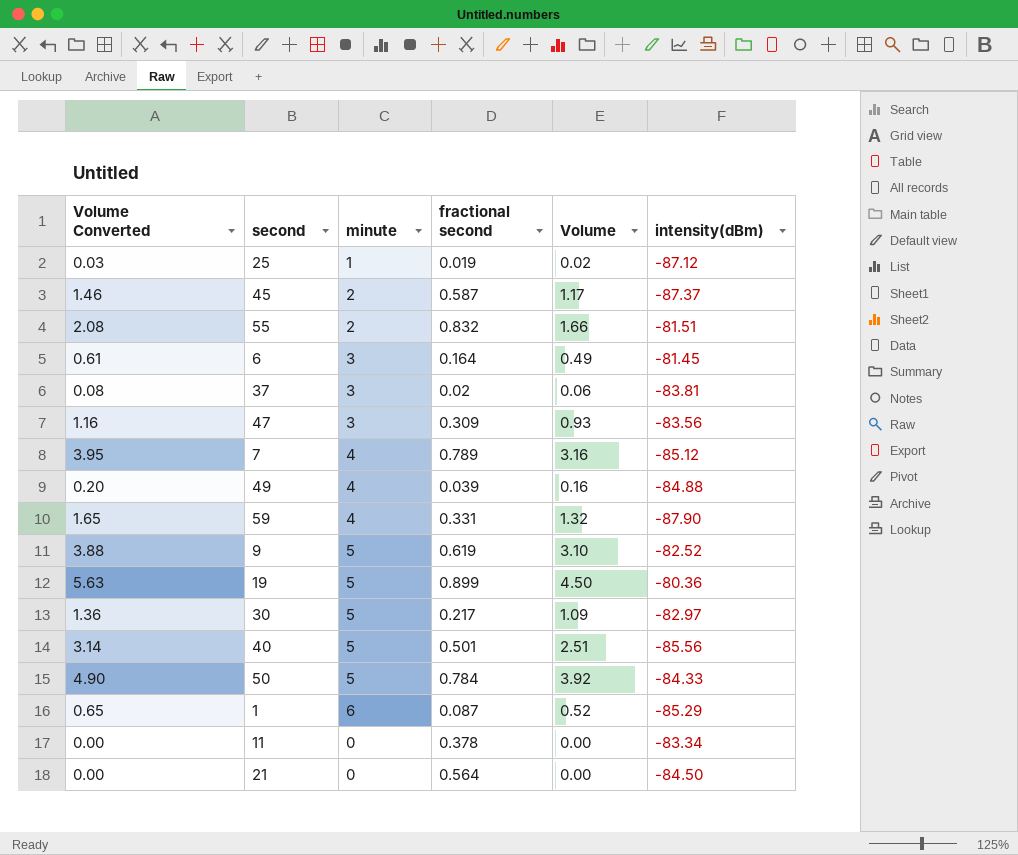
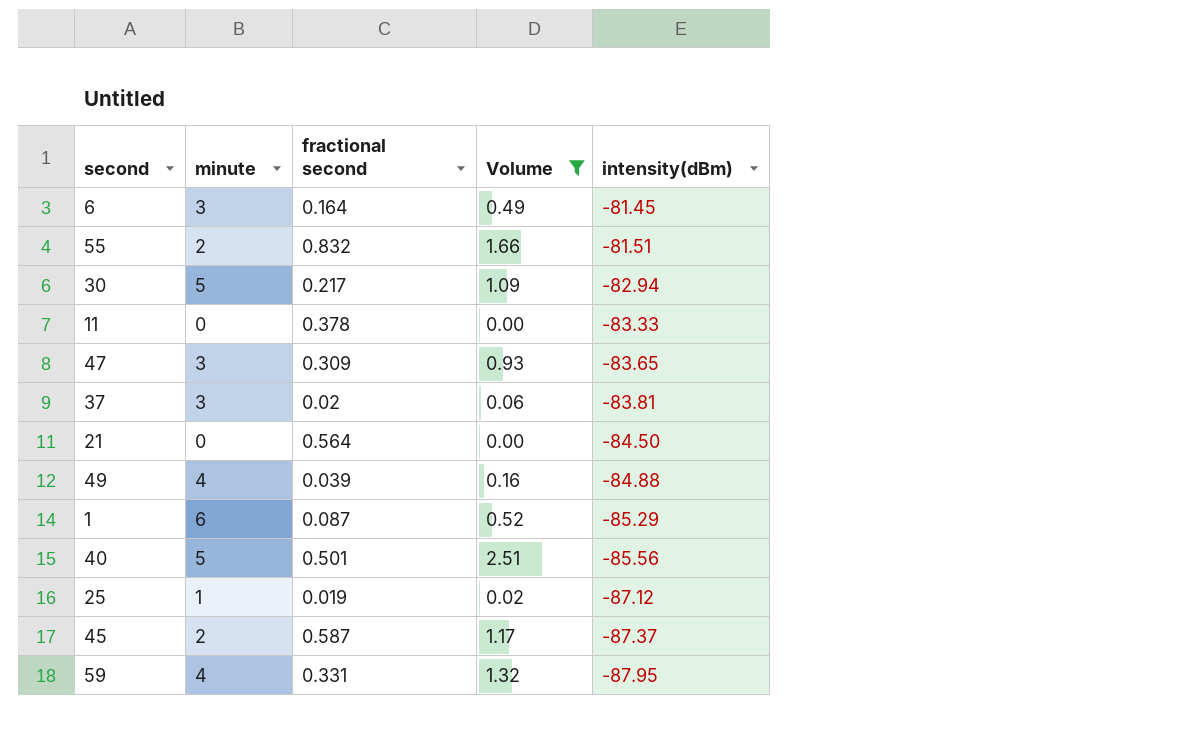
filter: none -> Volume <= 2.51
row order: none -> intensity(dBm) descending
column Volume Converted | formula: [Volume] * 1.25 -> none
30 | intensity(dBm): -82.97 -> -82.94
11 | intensity(dBm): -83.34 -> -83.33
47 | intensity(dBm): -83.56 -> -83.65
59 | intensity(dBm): -87.90 -> -87.95

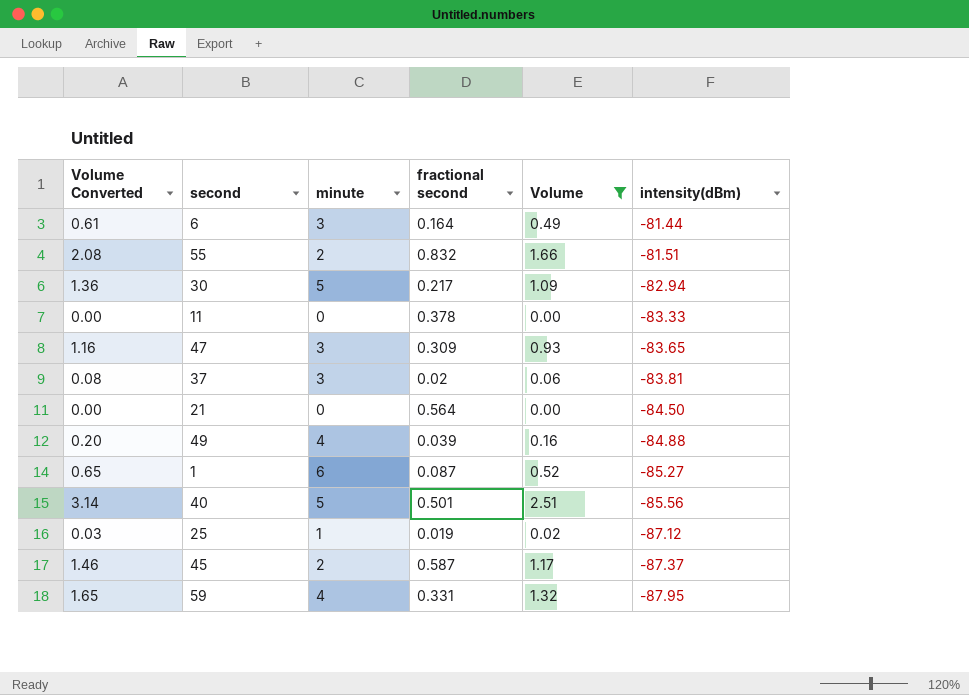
column Volume Converted | formula: none -> [Volume] * 1.25
6 | intensity(dBm): -81.45 -> -81.44
1 | intensity(dBm): -85.29 -> -85.27

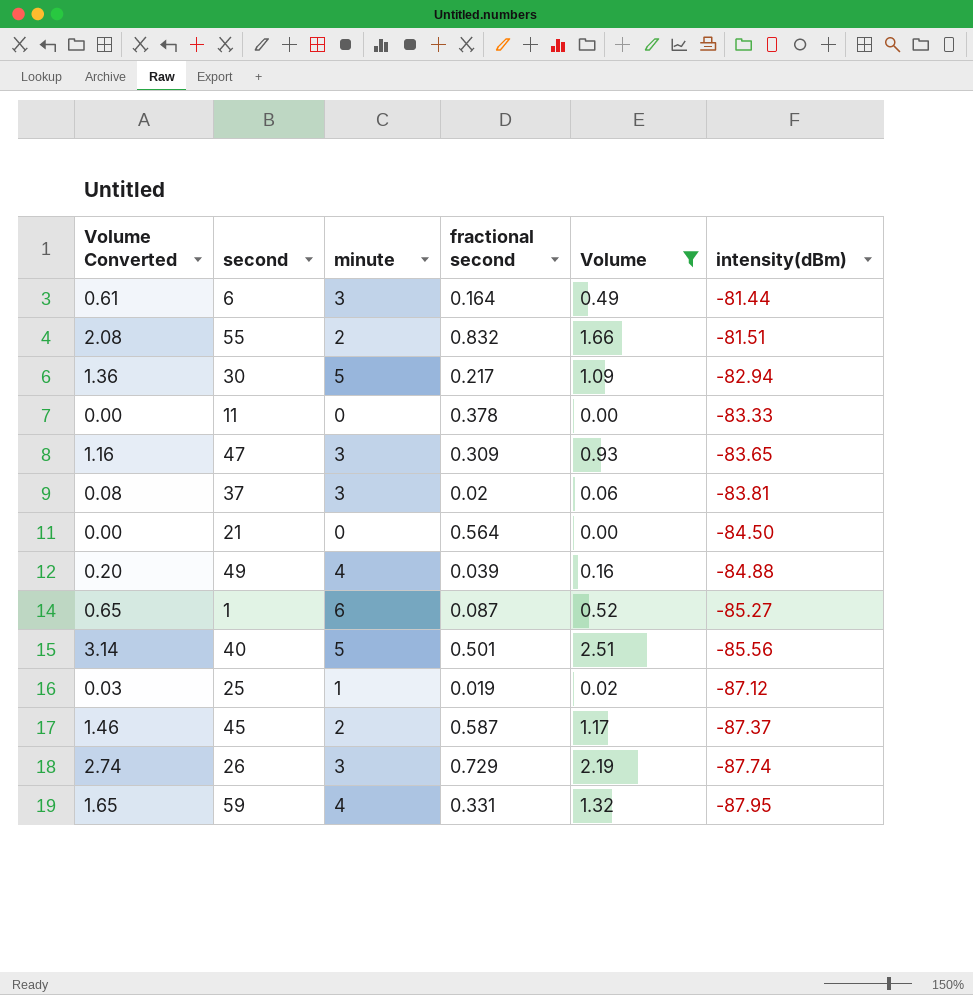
row 26: none -> 2.74 | 3 | 0.729 | 2.19 | -87.74

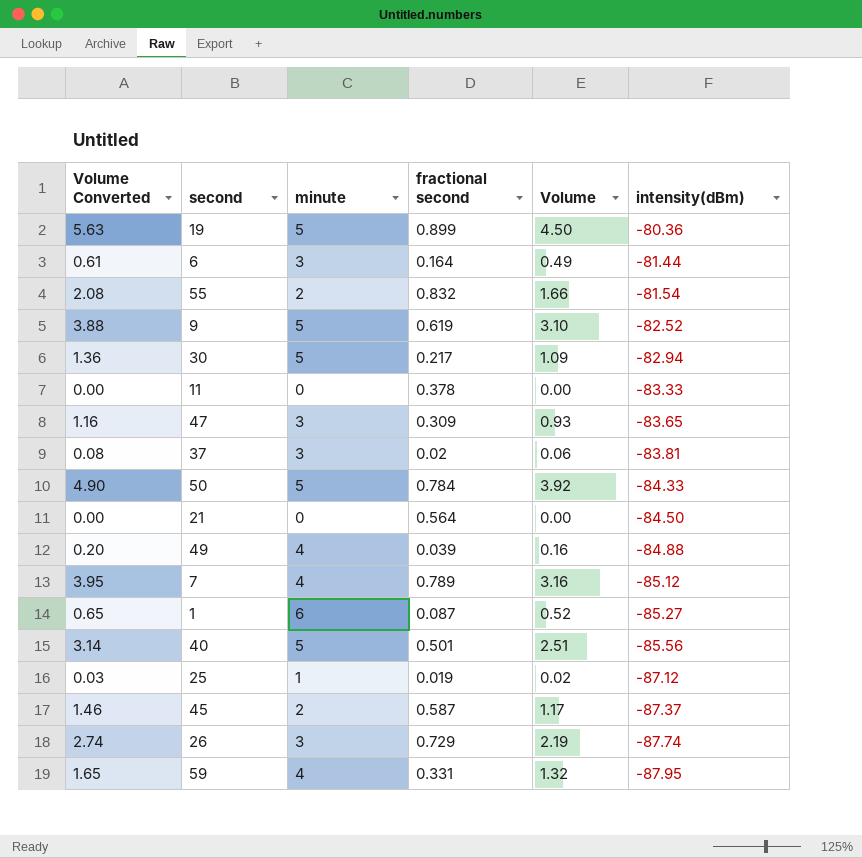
filter: Volume <= 2.51 -> none
55 | intensity(dBm): -81.51 -> -81.54

